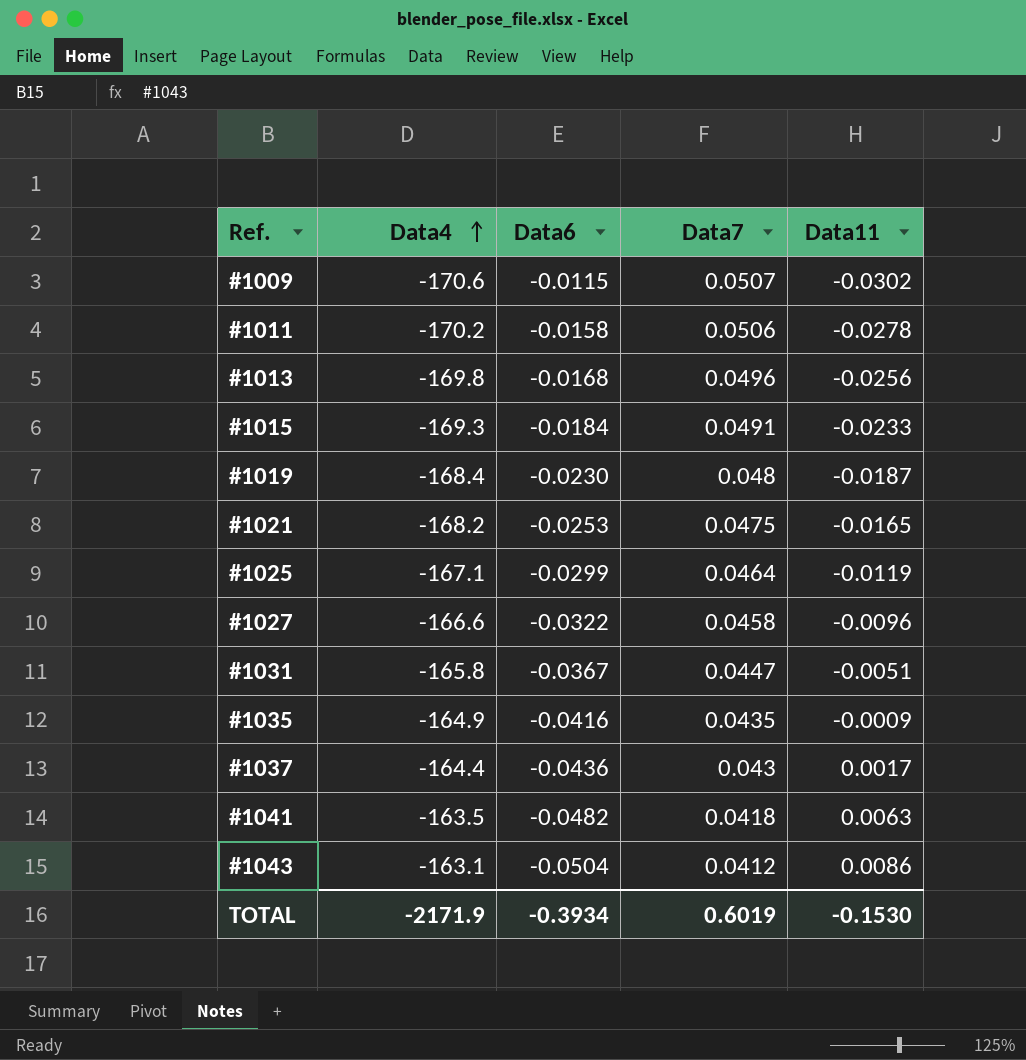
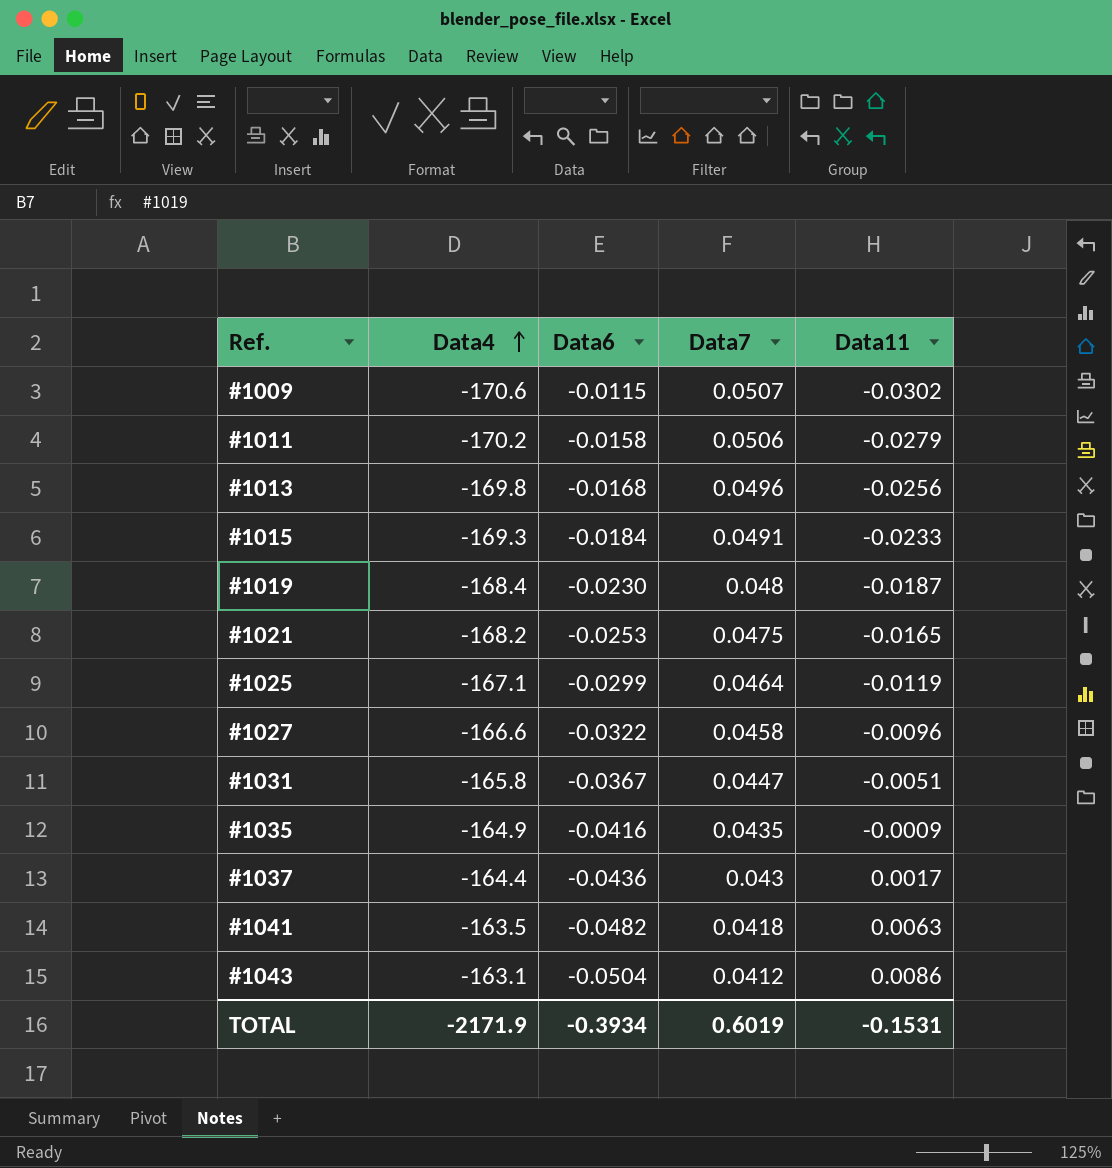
#1011 | Data11: -0.0278 -> -0.0279
TOTAL | Data11: -0.1530 -> -0.1531

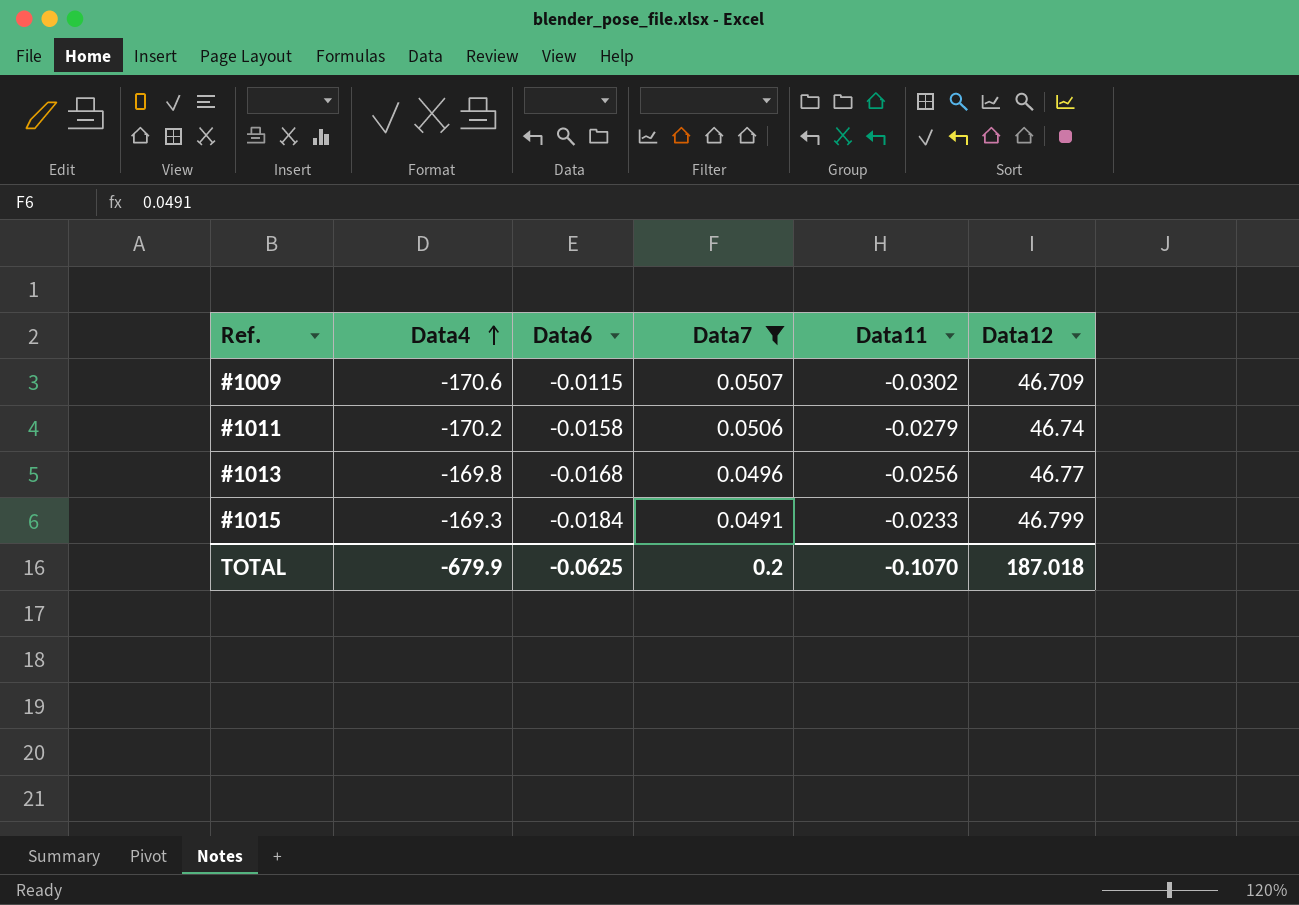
filter: none -> Data7 >= 0.0491
column Data12 | position: none -> 6
TOTAL | Data4: -2171.9 -> -679.9
TOTAL | Data6: -0.3934 -> -0.0625
TOTAL | Data7: 0.6019 -> 0.2
TOTAL | Data11: -0.1531 -> -0.1070

